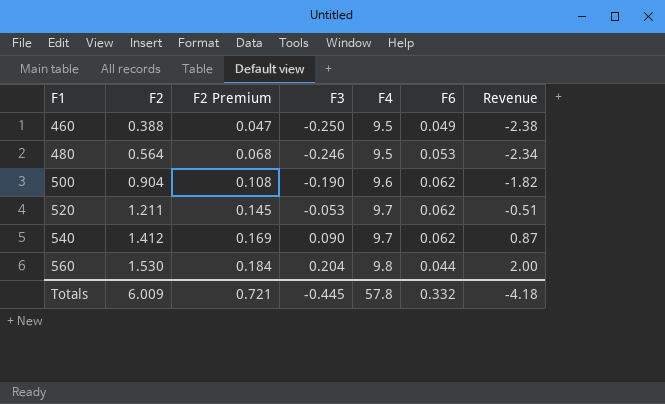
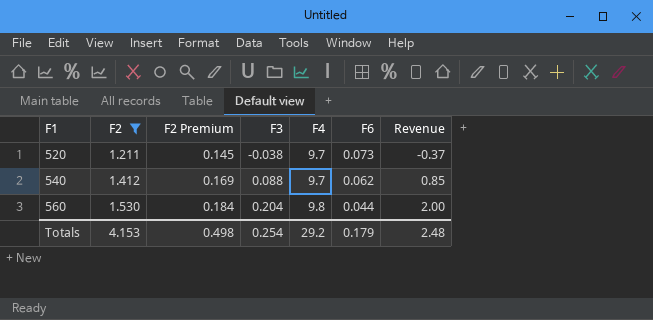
filter: none -> F2 >= 1.211
520 | F3: -0.053 -> -0.038
520 | F6: 0.062 -> 0.073
520 | Revenue: -0.51 -> -0.37
540 | F3: 0.090 -> 0.088
540 | Revenue: 0.87 -> 0.85
Totals | F2: 6.009 -> 4.153
Totals | F2 Premium: 0.721 -> 0.498
Totals | F3: -0.445 -> 0.254
Totals | F4: 57.8 -> 29.2
Totals | F6: 0.332 -> 0.179
Totals | Revenue: -4.18 -> 2.48

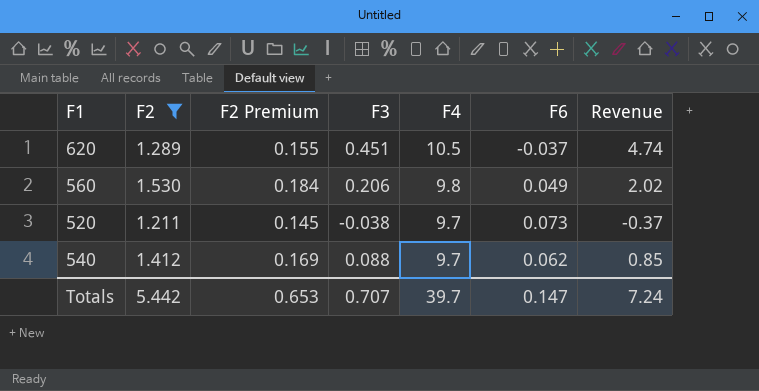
row order: F1 ascending -> F4 descending
row 620: none -> 1.289 | 0.155 | 0.451 | 10.5 | -0.037 | 4.74
560 | F3: 0.204 -> 0.206
560 | F6: 0.044 -> 0.049
560 | Revenue: 2.00 -> 2.02
Totals | F2: 4.153 -> 5.442
Totals | F2 Premium: 0.498 -> 0.653
Totals | F3: 0.254 -> 0.707
Totals | F4: 29.2 -> 39.7
Totals | F6: 0.179 -> 0.147
Totals | Revenue: 2.48 -> 7.24

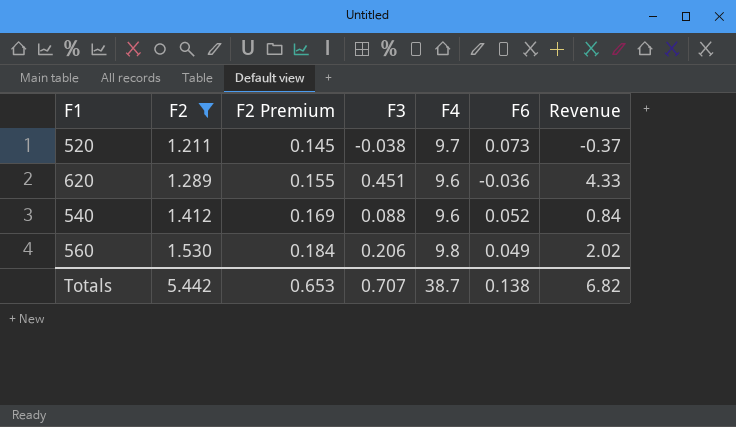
row order: F4 descending -> F2 ascending
620 | F4: 10.5 -> 9.6
620 | F6: -0.037 -> -0.036
620 | Revenue: 4.74 -> 4.33
540 | F4: 9.7 -> 9.6
540 | F6: 0.062 -> 0.052
540 | Revenue: 0.85 -> 0.84
Totals | F4: 39.7 -> 38.7
Totals | F6: 0.147 -> 0.138
Totals | Revenue: 7.24 -> 6.82

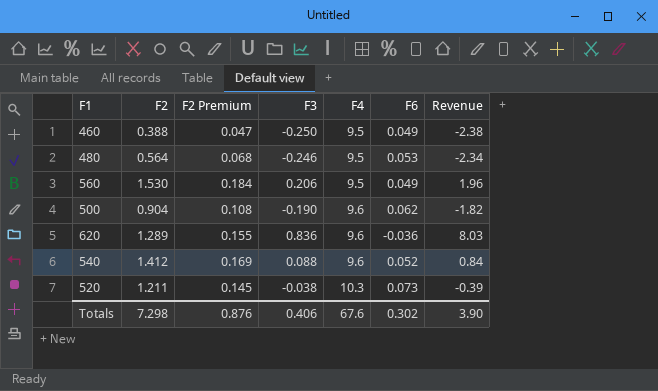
filter: F2 >= 1.211 -> none
row order: F2 ascending -> F4 ascending
560 | F4: 9.8 -> 9.5
560 | Revenue: 2.02 -> 1.96
620 | F3: 0.451 -> 0.836
620 | Revenue: 4.33 -> 8.03
520 | F4: 9.7 -> 10.3
520 | Revenue: -0.37 -> -0.39
Totals | F2: 5.442 -> 7.298
Totals | F2 Premium: 0.653 -> 0.876
Totals | F3: 0.707 -> 0.406
Totals | F4: 38.7 -> 67.6
Totals | F6: 0.138 -> 0.302
Totals | Revenue: 6.82 -> 3.90

